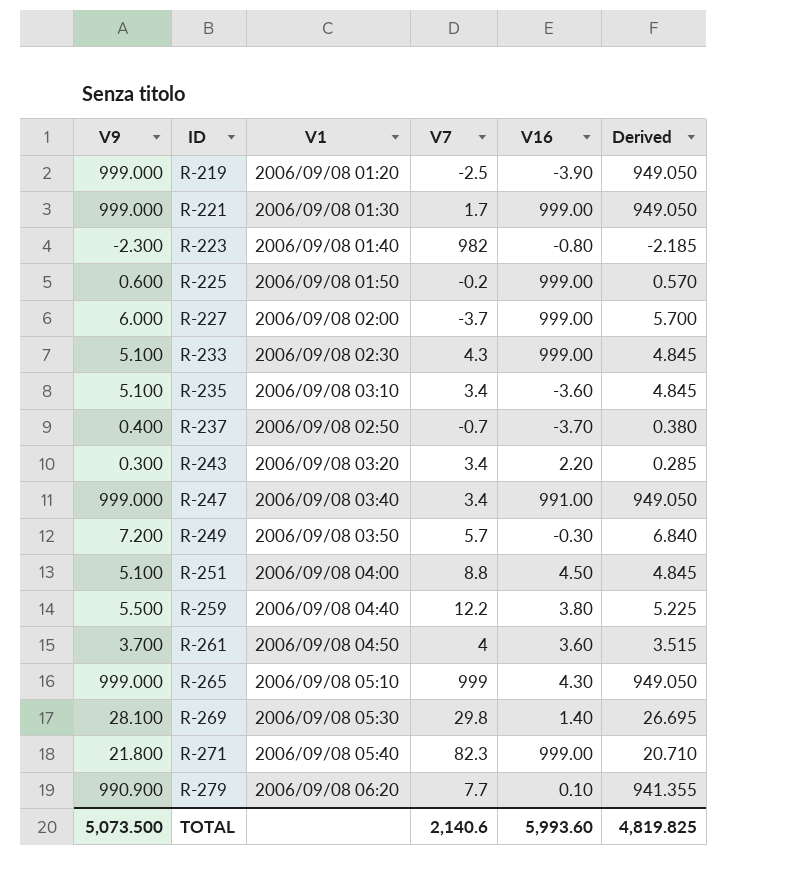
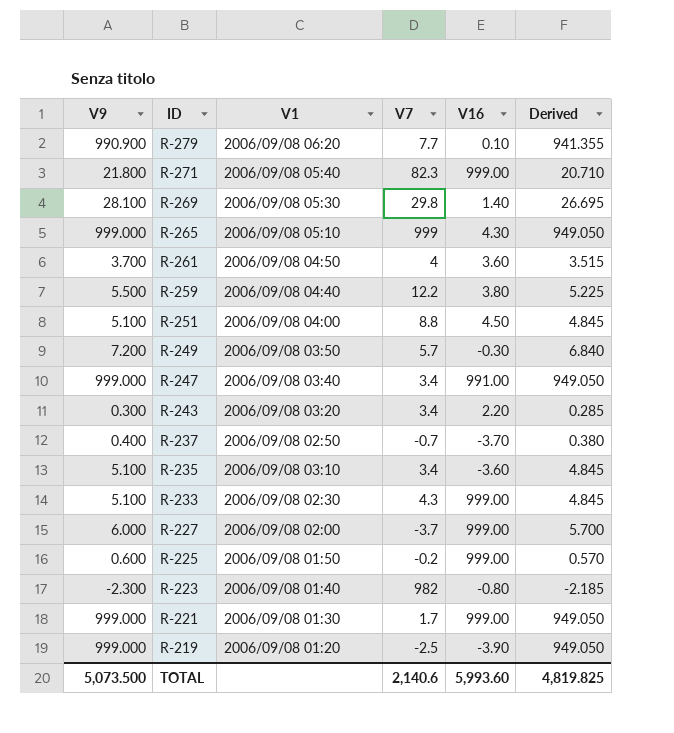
row order: ID ascending -> ID descending

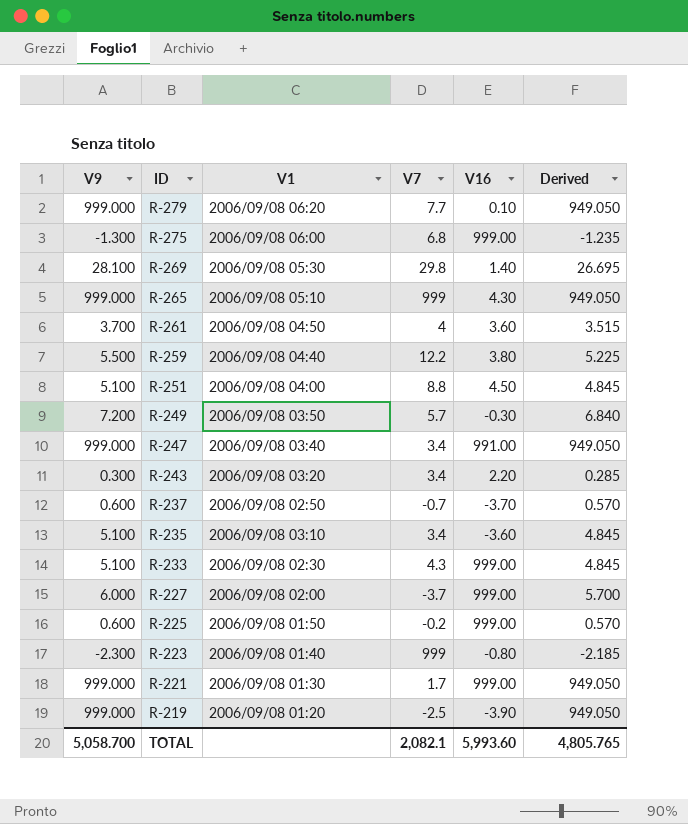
row R-271: 21.800 | 2006/09/08 05:40 | 82.3 | 999.00 | 20.710 -> none
R-279 | V9: 990.900 -> 999.000
R-279 | Derived: 941.355 -> 949.050
row R-275: none -> -1.300 | 2006/09/08 06:00 | 6.8 | 999.00 | -1.235
R-237 | V9: 0.400 -> 0.600
R-237 | Derived: 0.380 -> 0.570
R-223 | V7: 982 -> 999
TOTAL | V9: 5,073.500 -> 5,058.700
TOTAL | V7: 2,140.6 -> 2,082.1
TOTAL | Derived: 4,819.825 -> 4,805.765

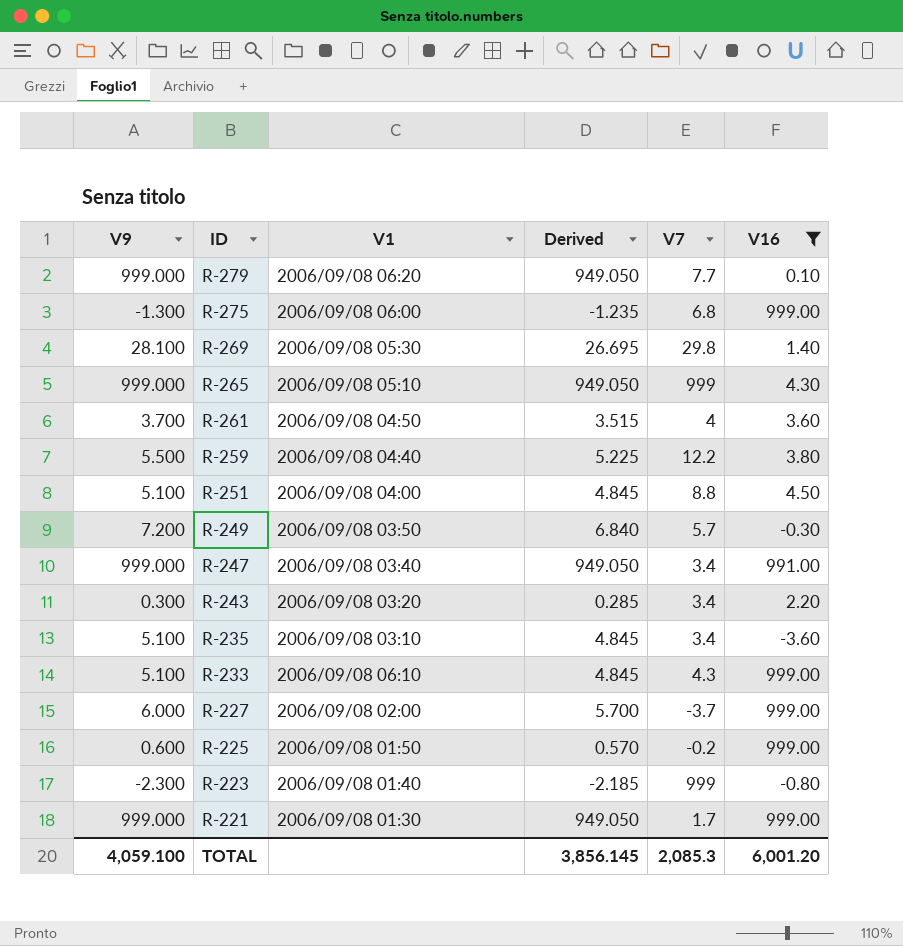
filter: none -> V16 >= -3.60
column Derived | position: 6 -> 4
R-233 | V1: 2006/09/08 02:30 -> 2006/09/08 06:10
TOTAL | V9: 5,058.700 -> 4,059.100
TOTAL | Derived: 4,805.765 -> 3,856.145
TOTAL | V7: 2,082.1 -> 2,085.3
TOTAL | V16: 5,993.60 -> 6,001.20

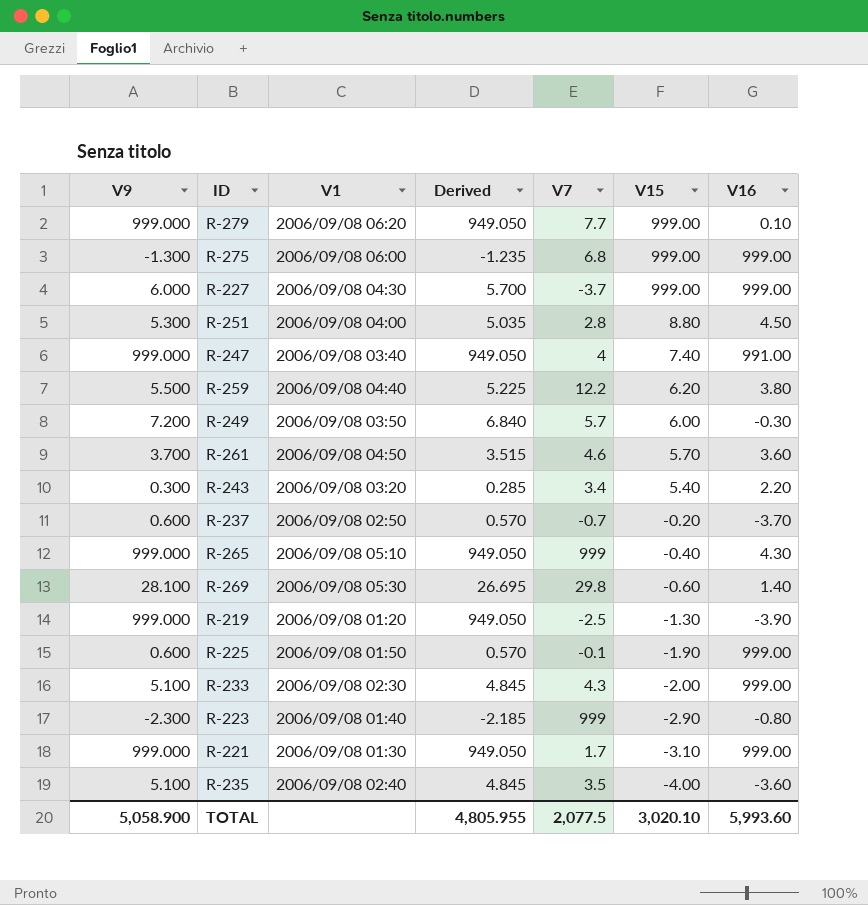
filter: V16 >= -3.60 -> none
row order: ID descending -> V15 descending
column V15 | position: none -> 6
R-227 | V1: 2006/09/08 02:00 -> 2006/09/08 04:30
R-251 | V9: 5.100 -> 5.300
R-251 | Derived: 4.845 -> 5.035
R-251 | V7: 8.8 -> 2.8
R-247 | V7: 3.4 -> 4
R-261 | V7: 4 -> 4.6
R-225 | V7: -0.2 -> -0.1
R-233 | V1: 2006/09/08 06:10 -> 2006/09/08 02:30
R-235 | V1: 2006/09/08 03:10 -> 2006/09/08 02:40
R-235 | V7: 3.4 -> 3.5
TOTAL | V9: 4,059.100 -> 5,058.900
TOTAL | Derived: 3,856.145 -> 4,805.955
TOTAL | V7: 2,085.3 -> 2,077.5
TOTAL | V16: 6,001.20 -> 5,993.60

